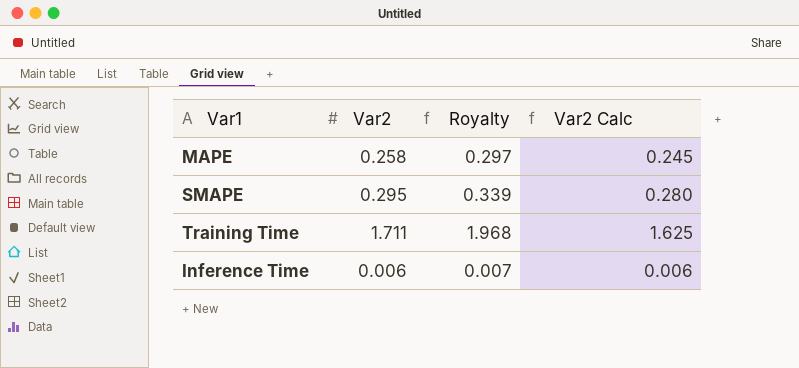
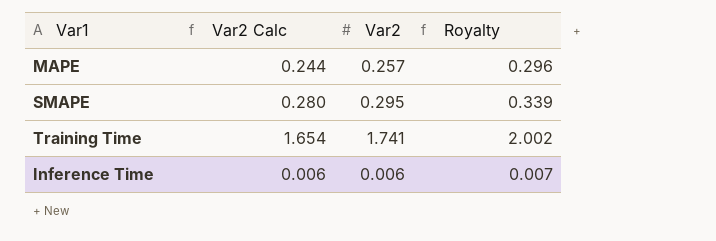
column Var2 Calc | position: 4 -> 2
MAPE | Var2 Calc: 0.245 -> 0.244
MAPE | Var2: 0.258 -> 0.257
MAPE | Royalty: 0.297 -> 0.296
Training Time | Var2 Calc: 1.625 -> 1.654
Training Time | Var2: 1.711 -> 1.741
Training Time | Royalty: 1.968 -> 2.002

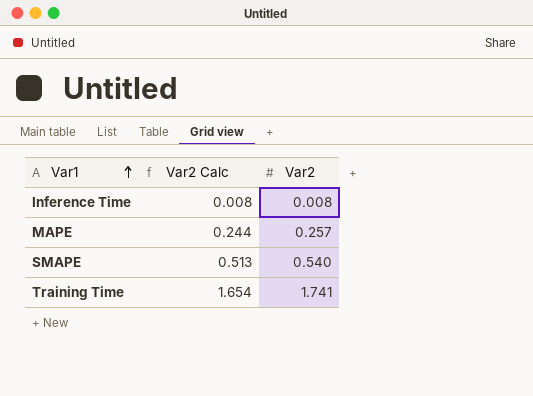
row order: none -> Var1 ascending
column Royalty | formula: [Var2] * 1.15 -> none
Inference Time | Var2 Calc: 0.006 -> 0.008
Inference Time | Var2: 0.006 -> 0.008
SMAPE | Var2 Calc: 0.280 -> 0.513
SMAPE | Var2: 0.295 -> 0.540

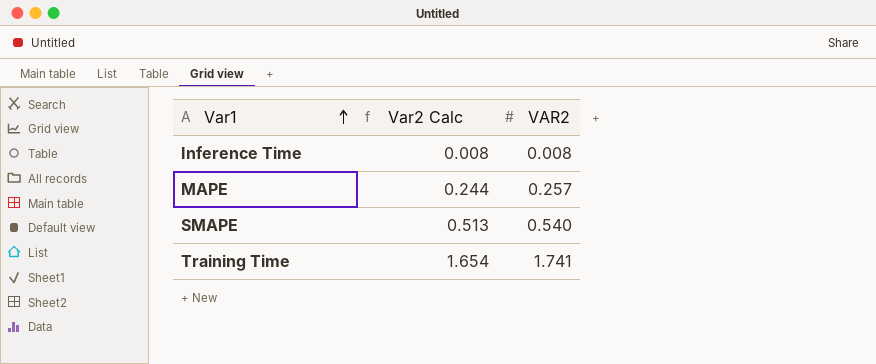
column name: Var2 -> VAR2

